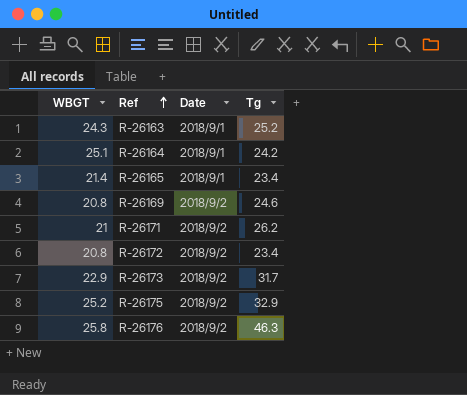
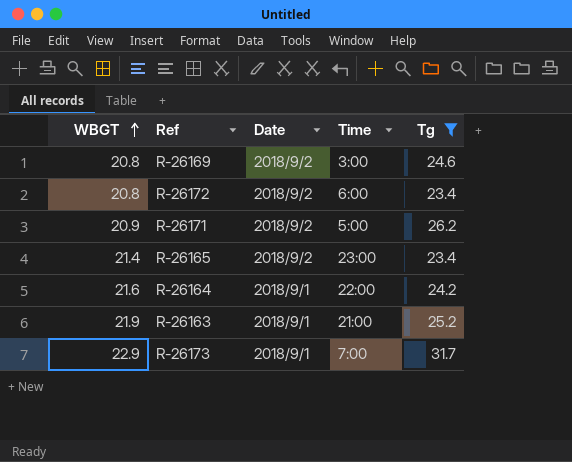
filter: none -> Tg <= 31.7
row order: Ref ascending -> WBGT ascending
column Time | position: none -> 4
R-26171 | WBGT: 21 -> 20.9
R-26165 | Date: 2018/9/1 -> 2018/9/2
R-26164 | WBGT: 25.1 -> 21.6
R-26163 | WBGT: 24.3 -> 21.9
R-26173 | Date: 2018/9/2 -> 2018/9/1

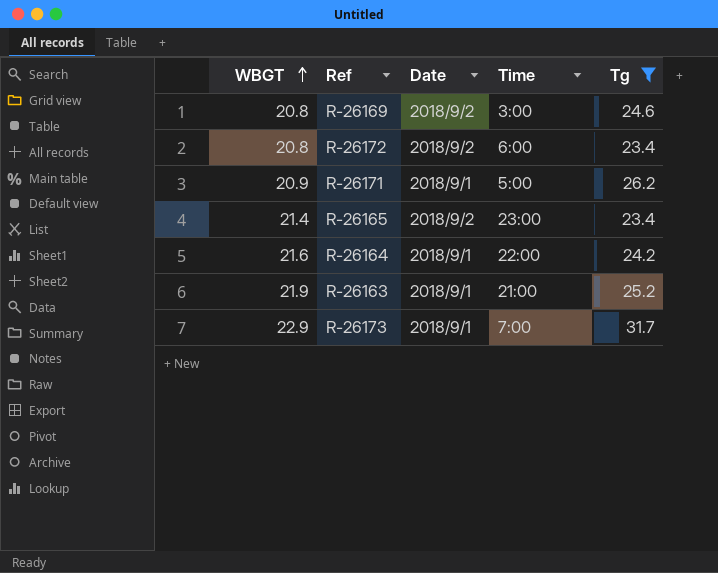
R-26171 | Date: 2018/9/2 -> 2018/9/1

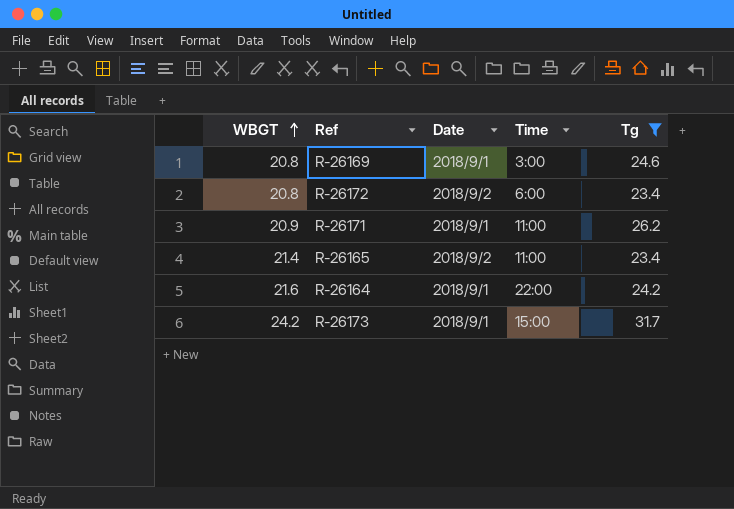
row R-26163: 21.9 | 2018/9/1 | 21:00 | 25.2 -> none
R-26169 | Date: 2018/9/2 -> 2018/9/1
R-26171 | Time: 5:00 -> 11:00
R-26165 | Time: 23:00 -> 11:00
R-26173 | WBGT: 22.9 -> 24.2
R-26173 | Time: 7:00 -> 15:00

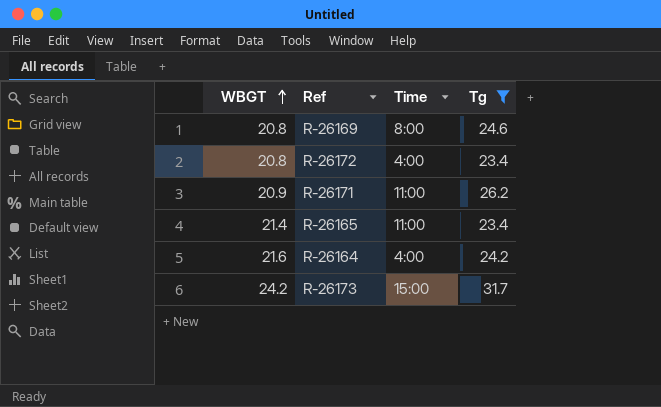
column Date | position: 3 -> none
R-26169 | Time: 3:00 -> 8:00
R-26172 | Time: 6:00 -> 4:00
R-26164 | Time: 22:00 -> 4:00

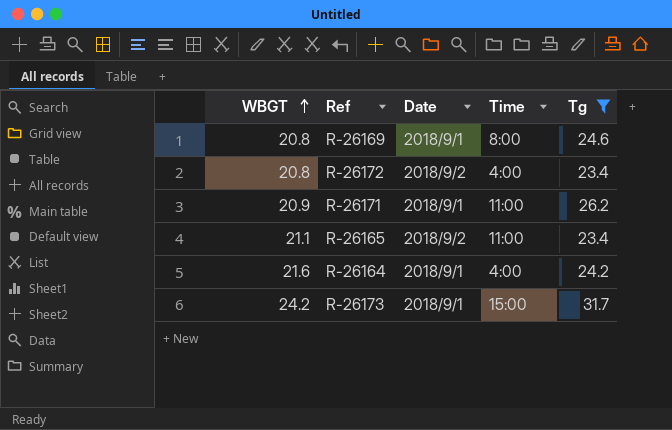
column Date | position: none -> 3
R-26165 | WBGT: 21.4 -> 21.1

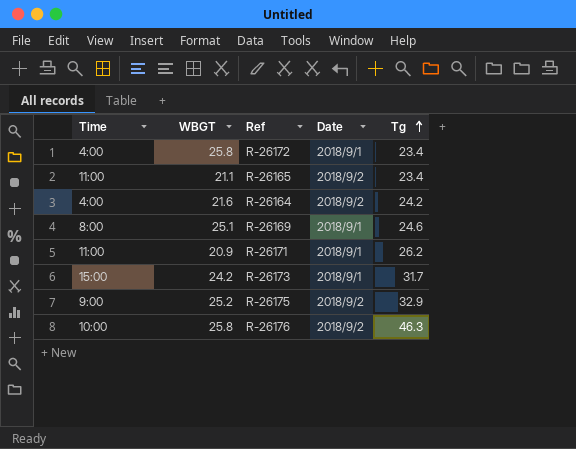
filter: Tg <= 31.7 -> none
row order: WBGT ascending -> Tg ascending
column Time | position: 4 -> 1
R-26172 | WBGT: 20.8 -> 25.8
R-26172 | Date: 2018/9/2 -> 2018/9/1
R-26164 | Date: 2018/9/1 -> 2018/9/2
R-26169 | WBGT: 20.8 -> 25.1

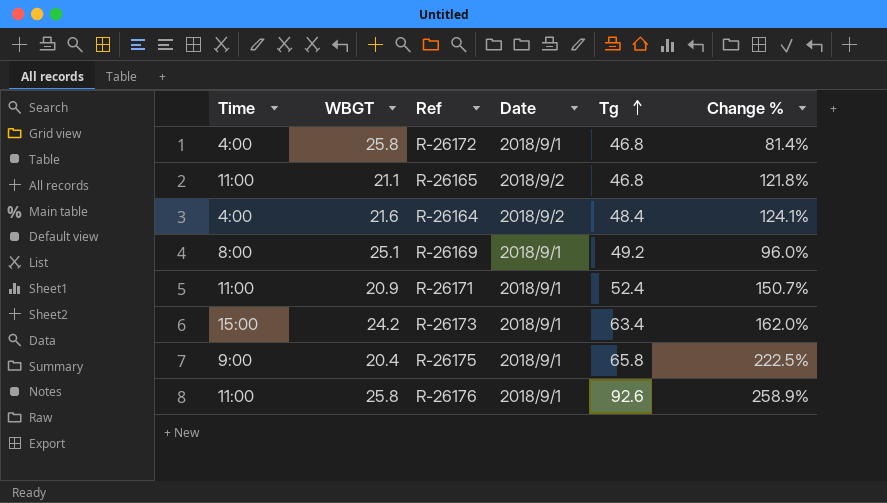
column Change % | formula: none -> ([Tg] - [WBGT]) / [WBGT]
R-26172 | Tg: 23.4 -> 46.8
R-26165 | Tg: 23.4 -> 46.8
R-26164 | Tg: 24.2 -> 48.4
R-26169 | Tg: 24.6 -> 49.2
R-26171 | Tg: 26.2 -> 52.4
R-26173 | Tg: 31.7 -> 63.4
R-26175 | WBGT: 25.2 -> 20.4
R-26175 | Date: 2018/9/2 -> 2018/9/1
R-26175 | Tg: 32.9 -> 65.8
R-26176 | Time: 10:00 -> 11:00
R-26176 | Date: 2018/9/2 -> 2018/9/1
R-26176 | Tg: 46.3 -> 92.6

